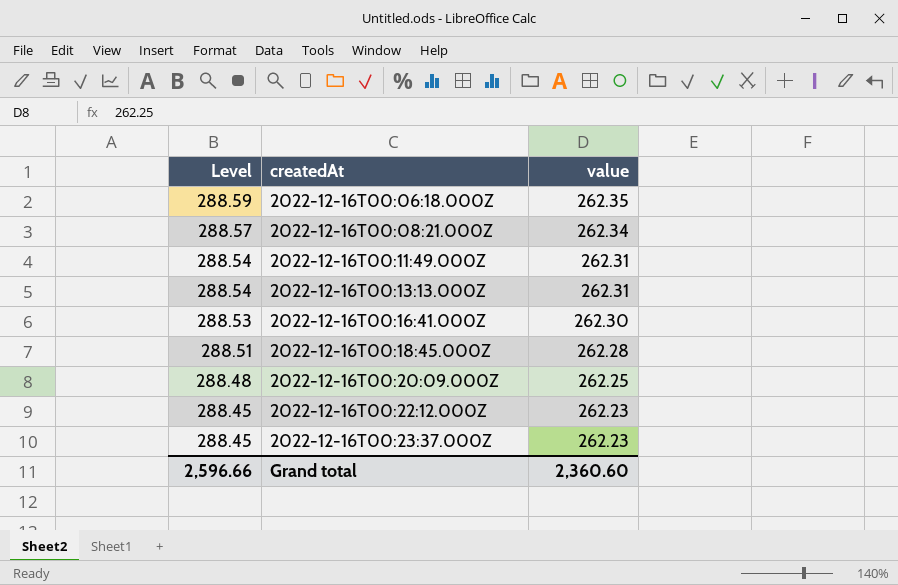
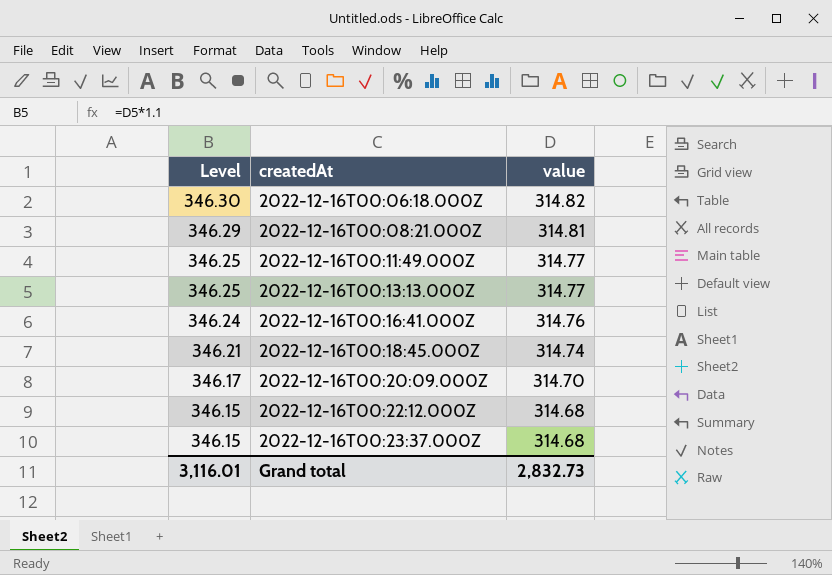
2022-12-16T00:06:18.000Z | Level: 288.59 -> 346.30
2022-12-16T00:06:18.000Z | value: 262.35 -> 314.82
2022-12-16T00:08:21.000Z | Level: 288.57 -> 346.29
2022-12-16T00:08:21.000Z | value: 262.34 -> 314.81
2022-12-16T00:11:49.000Z | Level: 288.54 -> 346.25
2022-12-16T00:11:49.000Z | value: 262.31 -> 314.77
2022-12-16T00:13:13.000Z | Level: 288.54 -> 346.25
2022-12-16T00:13:13.000Z | value: 262.31 -> 314.77
2022-12-16T00:16:41.000Z | Level: 288.53 -> 346.24
2022-12-16T00:16:41.000Z | value: 262.30 -> 314.76
2022-12-16T00:18:45.000Z | Level: 288.51 -> 346.21
2022-12-16T00:18:45.000Z | value: 262.28 -> 314.74
2022-12-16T00:20:09.000Z | Level: 288.48 -> 346.17
2022-12-16T00:20:09.000Z | value: 262.25 -> 314.70
2022-12-16T00:22:12.000Z | Level: 288.45 -> 346.15
2022-12-16T00:22:12.000Z | value: 262.23 -> 314.68
2022-12-16T00:23:37.000Z | Level: 288.45 -> 346.15
2022-12-16T00:23:37.000Z | value: 262.23 -> 314.68
Grand total | Level: 2,596.66 -> 3,116.01
Grand total | value: 2,360.60 -> 2,832.73

